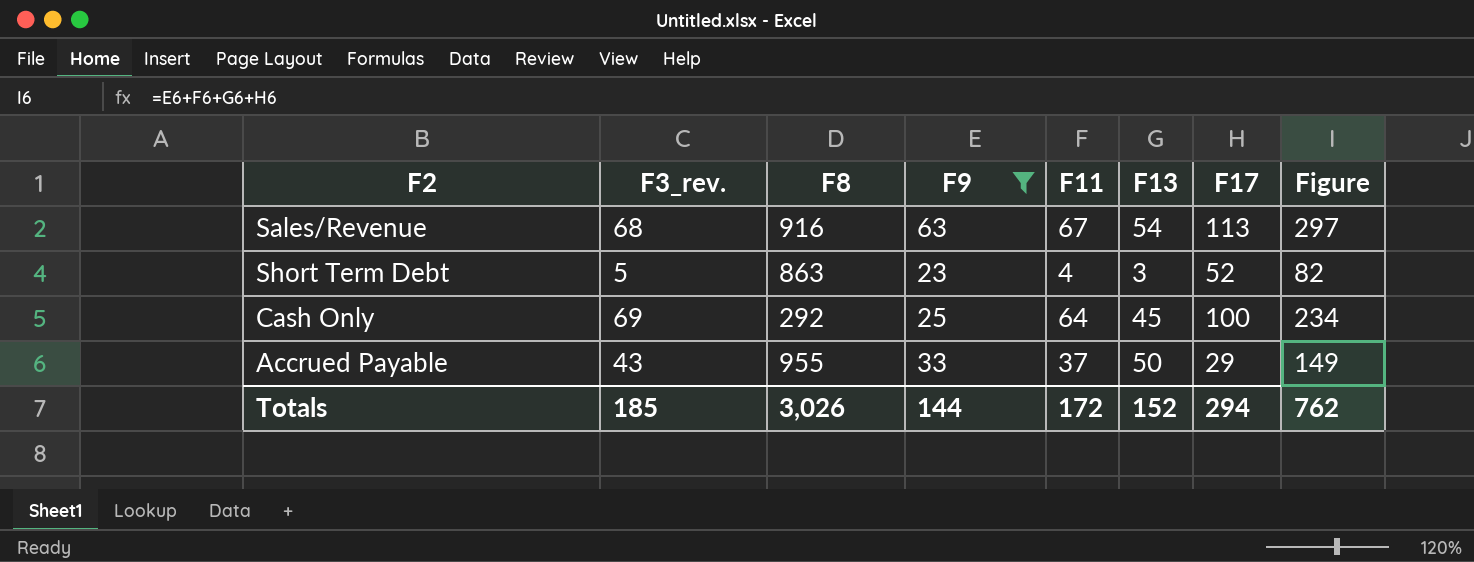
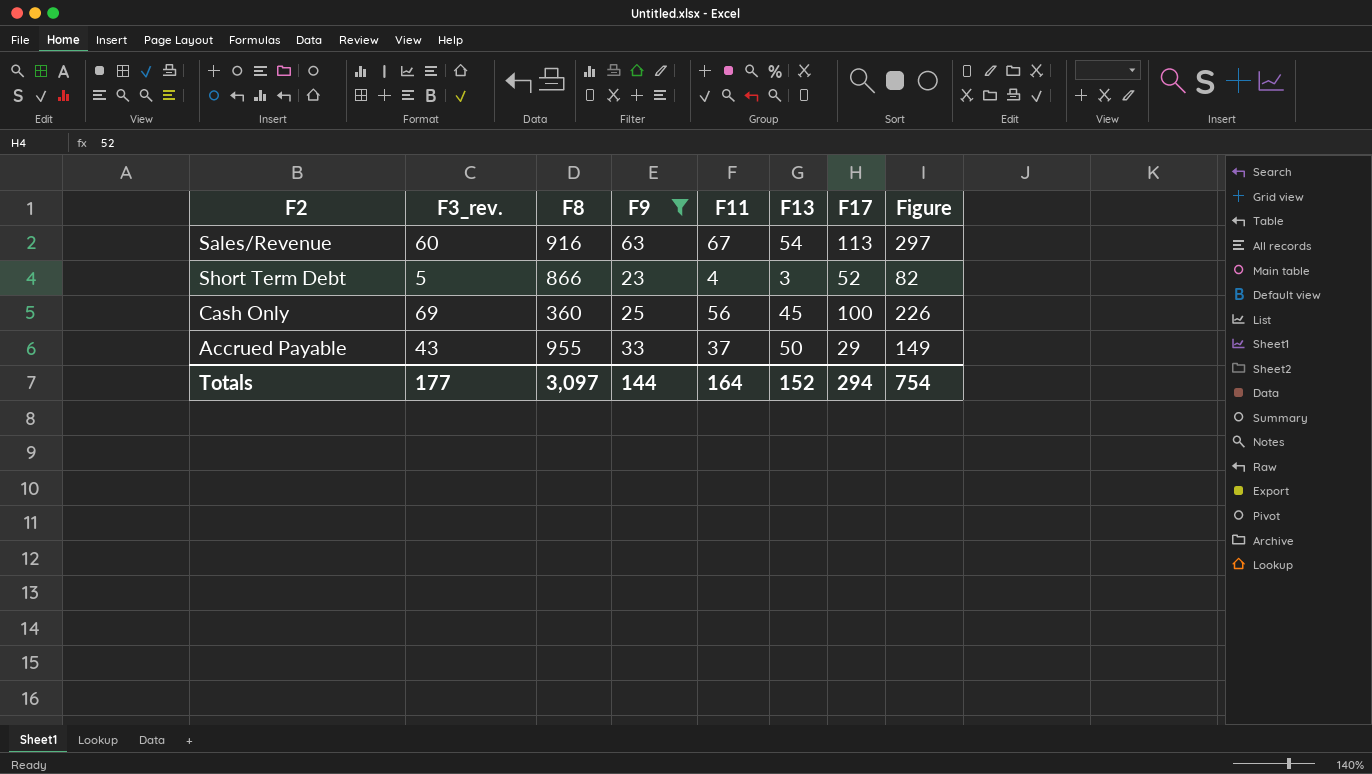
Sales/Revenue | F3_rev.: 68 -> 60
Short Term Debt | F8: 863 -> 866
Cash Only | F8: 292 -> 360
Cash Only | F11: 64 -> 56
Cash Only | Figure: 234 -> 226
Totals | F3_rev.: 185 -> 177
Totals | F8: 3,026 -> 3,097
Totals | F11: 172 -> 164
Totals | Figure: 762 -> 754

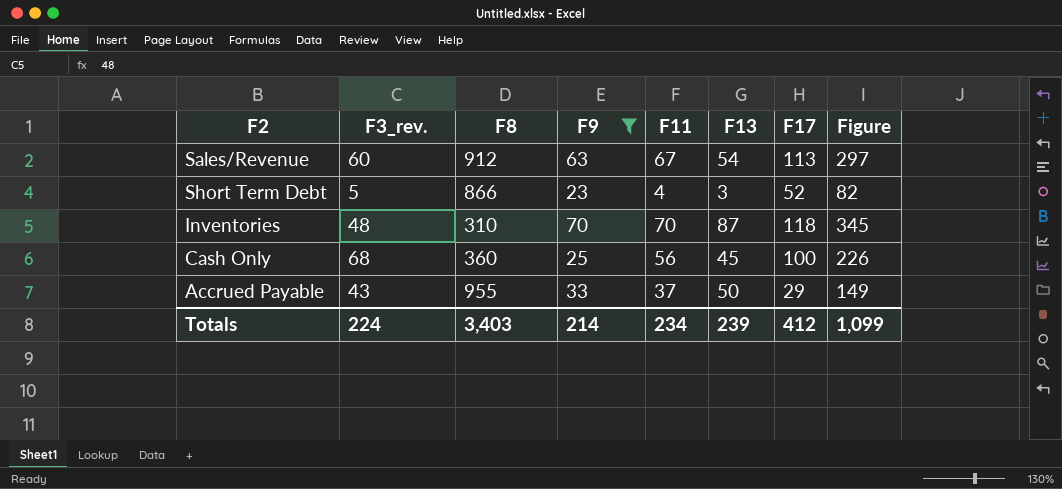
Sales/Revenue | F8: 916 -> 912
row Inventories: none -> 48 | 310 | 70 | 70 | 87 | 118 | 345
Cash Only | F3_rev.: 69 -> 68
Totals | F3_rev.: 177 -> 224
Totals | F8: 3,097 -> 3,403
Totals | F9: 144 -> 214
Totals | F11: 164 -> 234
Totals | F13: 152 -> 239
Totals | F17: 294 -> 412
Totals | Figure: 754 -> 1,099

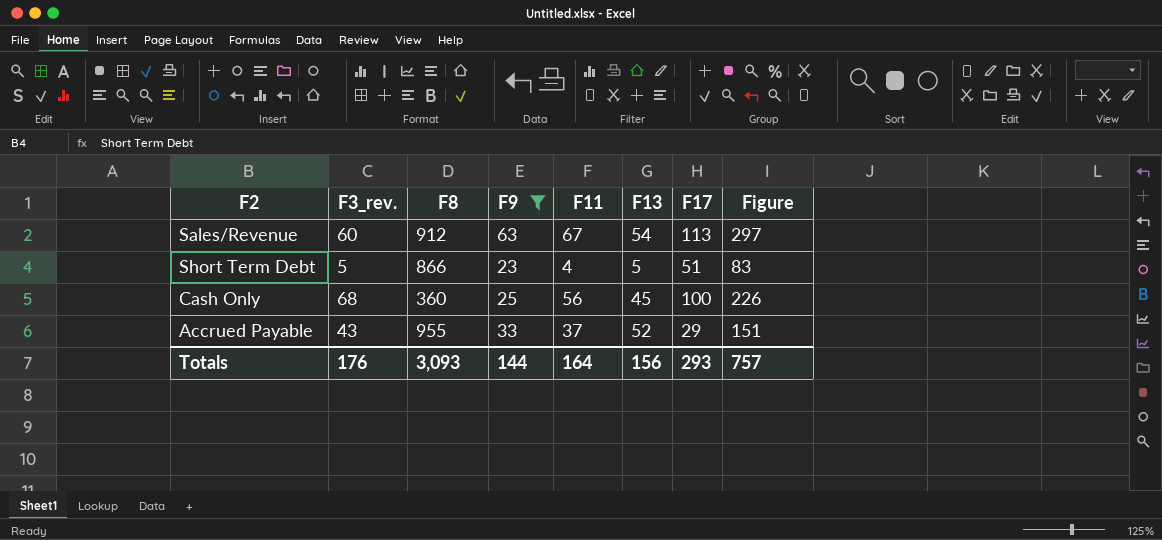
row Inventories: 48 | 310 | 70 | 70 | 87 | 118 | 345 -> none
Short Term Debt | F13: 3 -> 5
Short Term Debt | F17: 52 -> 51
Short Term Debt | Figure: 82 -> 83
Accrued Payable | F13: 50 -> 52
Accrued Payable | Figure: 149 -> 151
Totals | F3_rev.: 224 -> 176
Totals | F8: 3,403 -> 3,093
Totals | F9: 214 -> 144
Totals | F11: 234 -> 164
Totals | F13: 239 -> 156
Totals | F17: 412 -> 293
Totals | Figure: 1,099 -> 757

